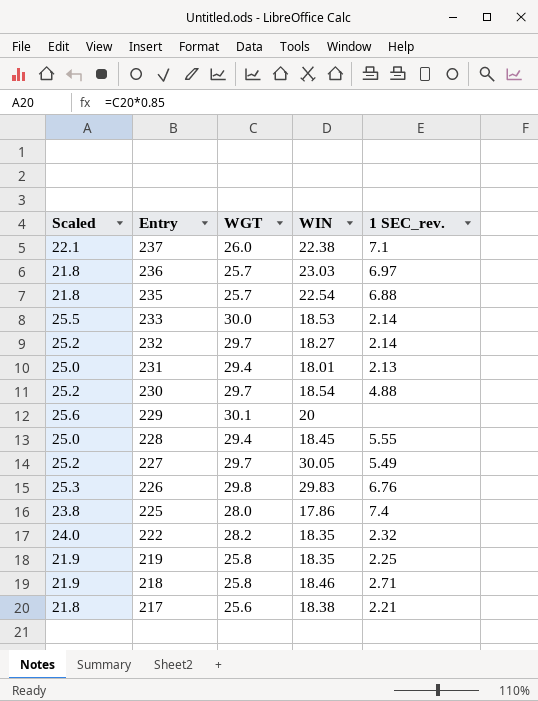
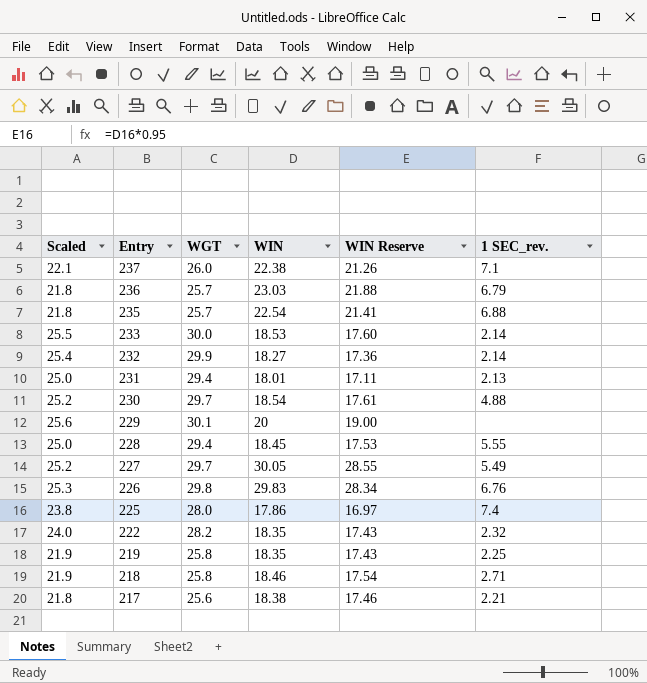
column WIN Reserve | formula: none -> [WIN] * 0.95
236 | 1 SEC_rev.: 6.97 -> 6.79
232 | Scaled: 25.2 -> 25.4
232 | WGT: 29.7 -> 29.9

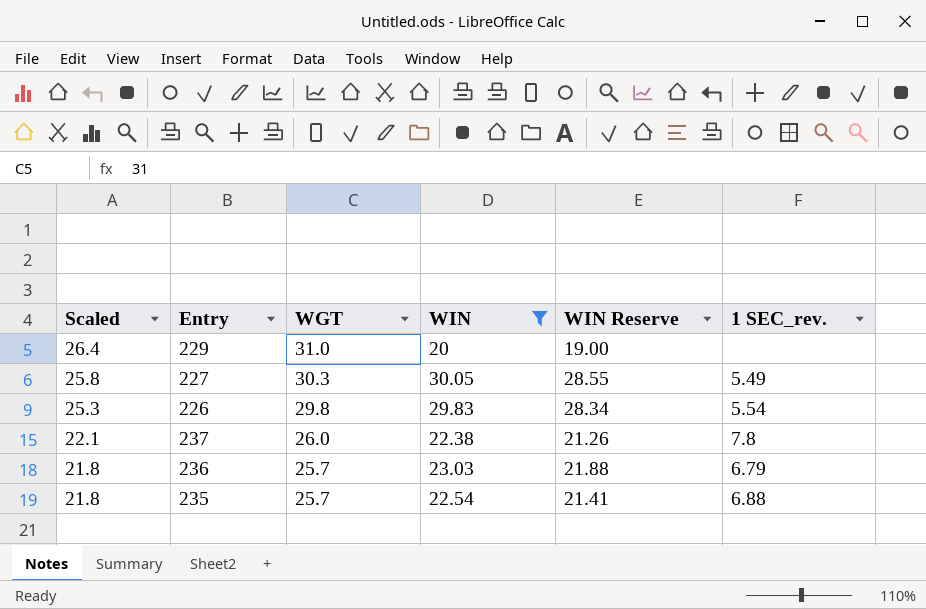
filter: none -> WIN >= 20
row order: Entry descending -> Scaled descending
229 | Scaled: 25.6 -> 26.4
229 | WGT: 30.1 -> 31.0
227 | Scaled: 25.2 -> 25.8
227 | WGT: 29.7 -> 30.3
226 | 1 SEC_rev.: 6.76 -> 5.54
237 | 1 SEC_rev.: 7.1 -> 7.8

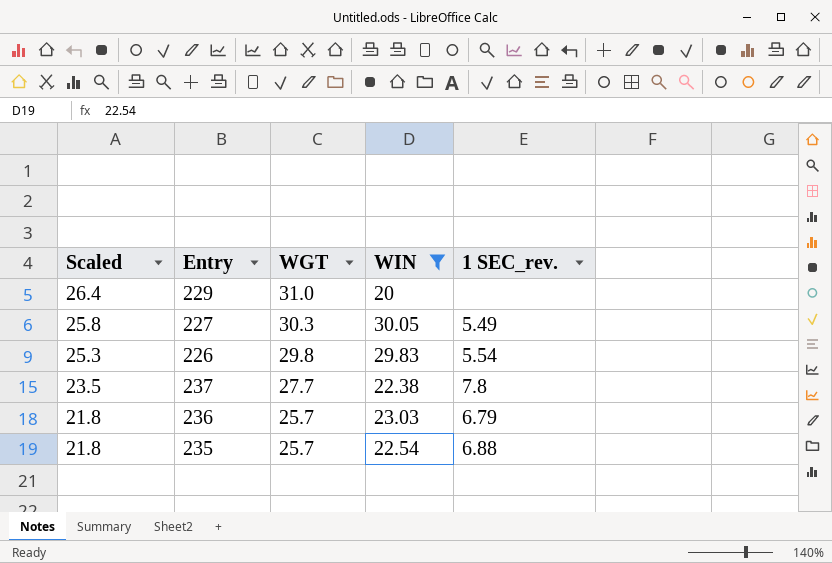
column WIN Reserve | formula: [WIN] * 0.95 -> none
237 | Scaled: 22.1 -> 23.5
237 | WGT: 26.0 -> 27.7

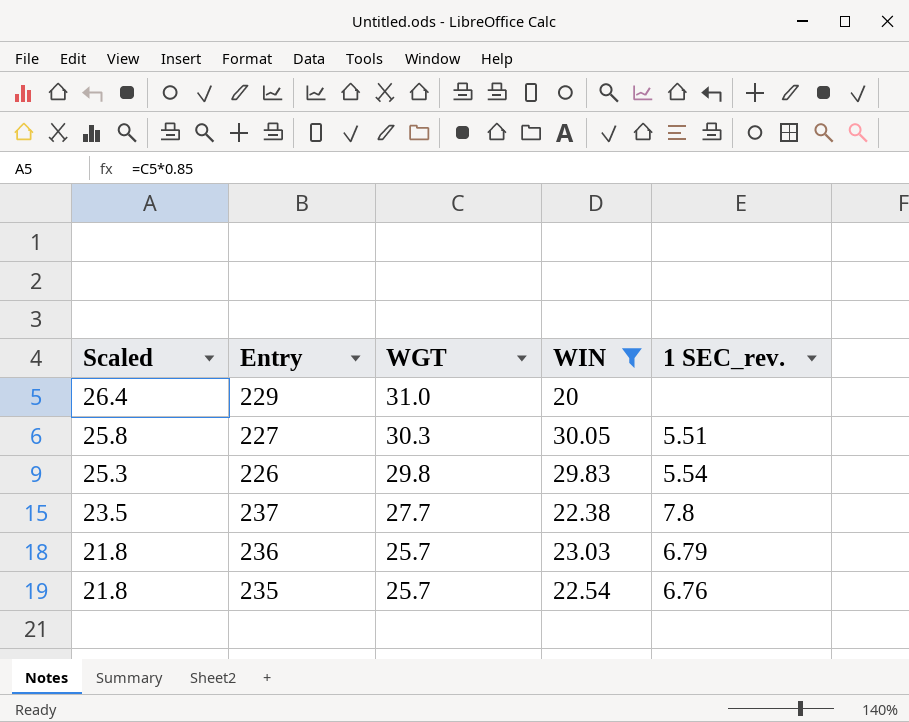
227 | 1 SEC_rev.: 5.49 -> 5.51
235 | 1 SEC_rev.: 6.88 -> 6.76

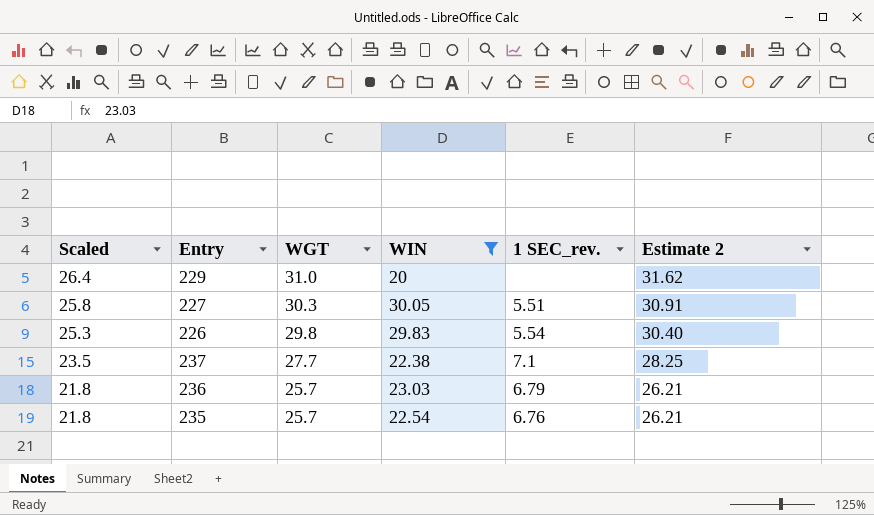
column Estimate 2 | formula: none -> [WGT] * 1.02
237 | 1 SEC_rev.: 7.8 -> 7.1

